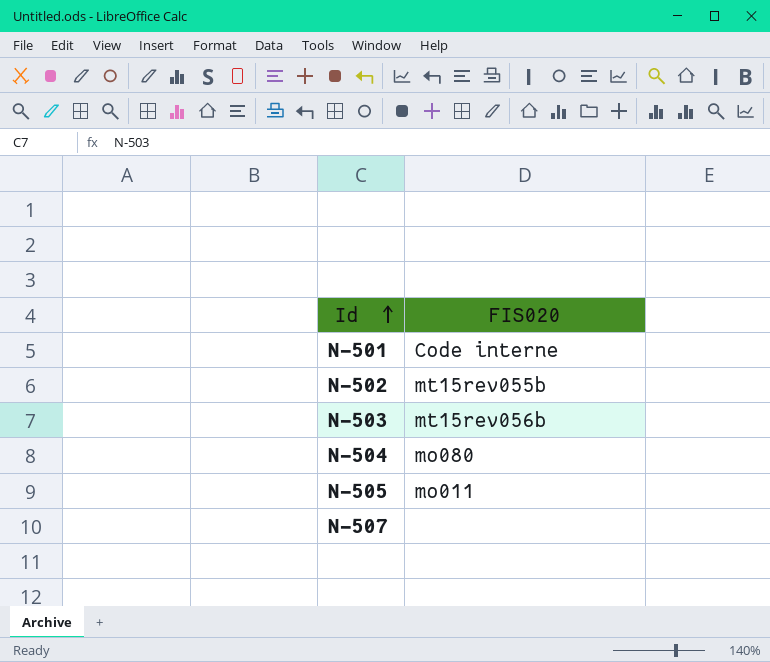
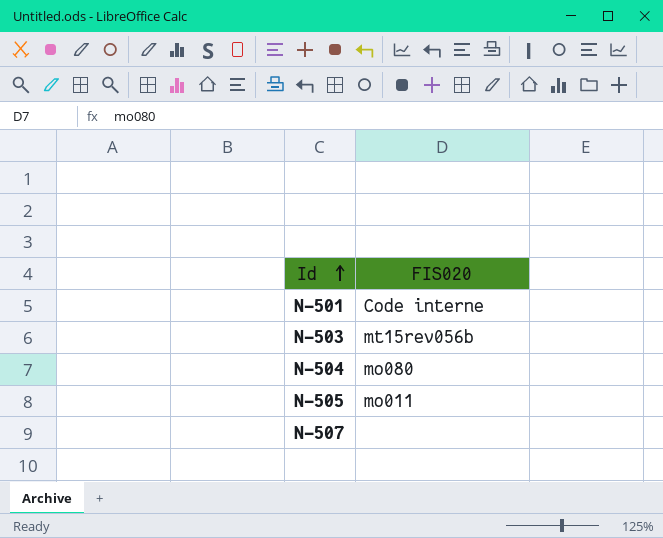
row N-502: mt15rev055b -> none

